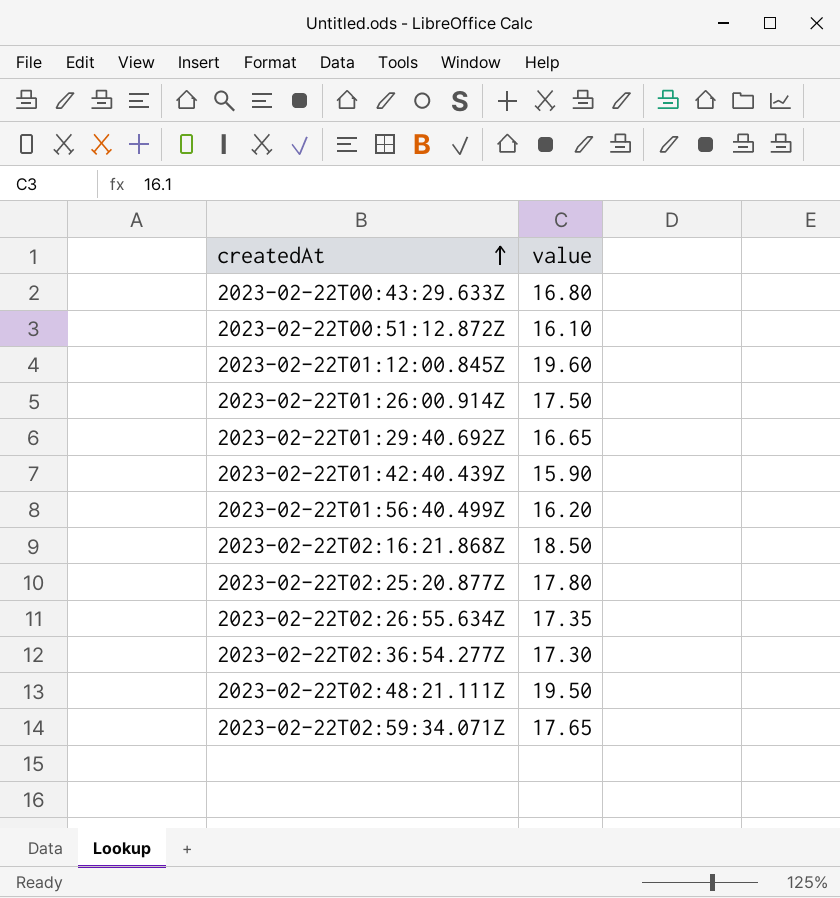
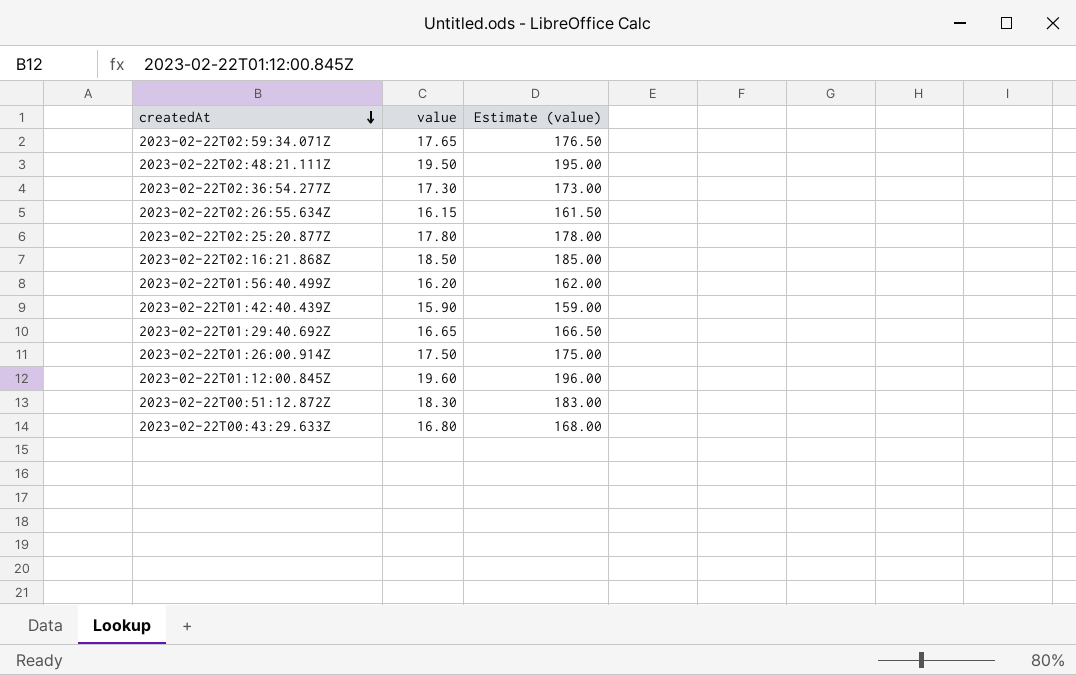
row order: createdAt ascending -> createdAt descending
column Estimate (value) | formula: none -> [value] * 10
2023-02-22T02:26:55.634Z | value: 17.35 -> 16.15
2023-02-22T00:51:12.872Z | value: 16.10 -> 18.30

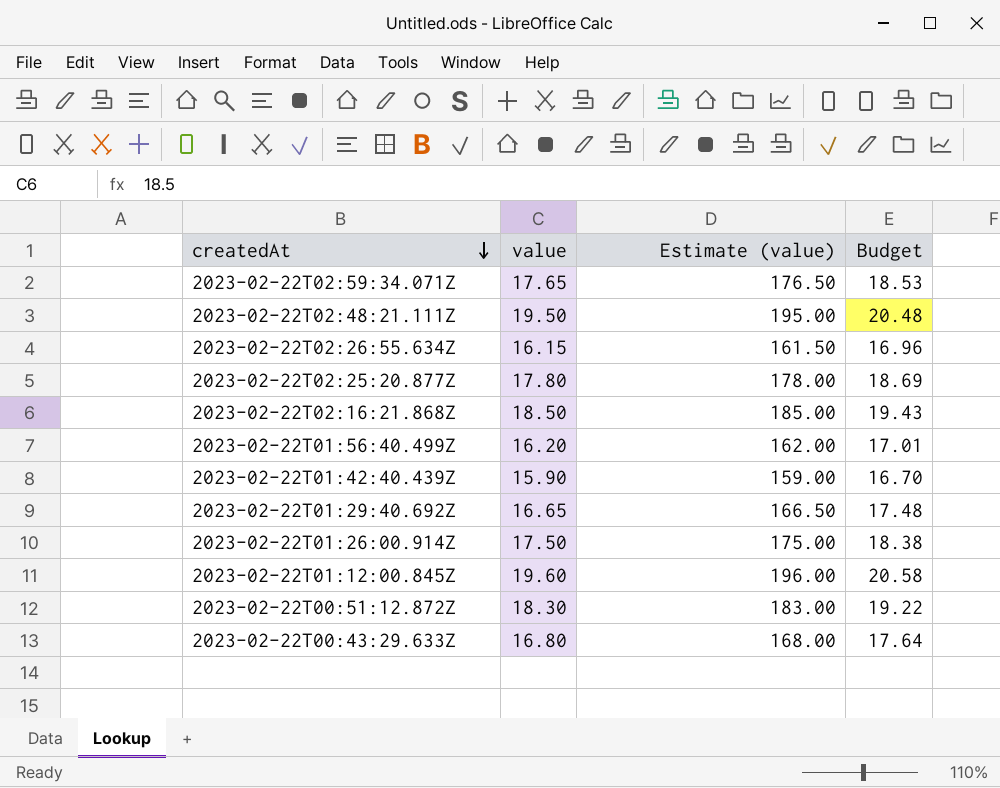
column Budget | formula: none -> [value] * 1.05
row 2023-02-22T02:36:54.277Z: 17.30 | 173.00 -> none

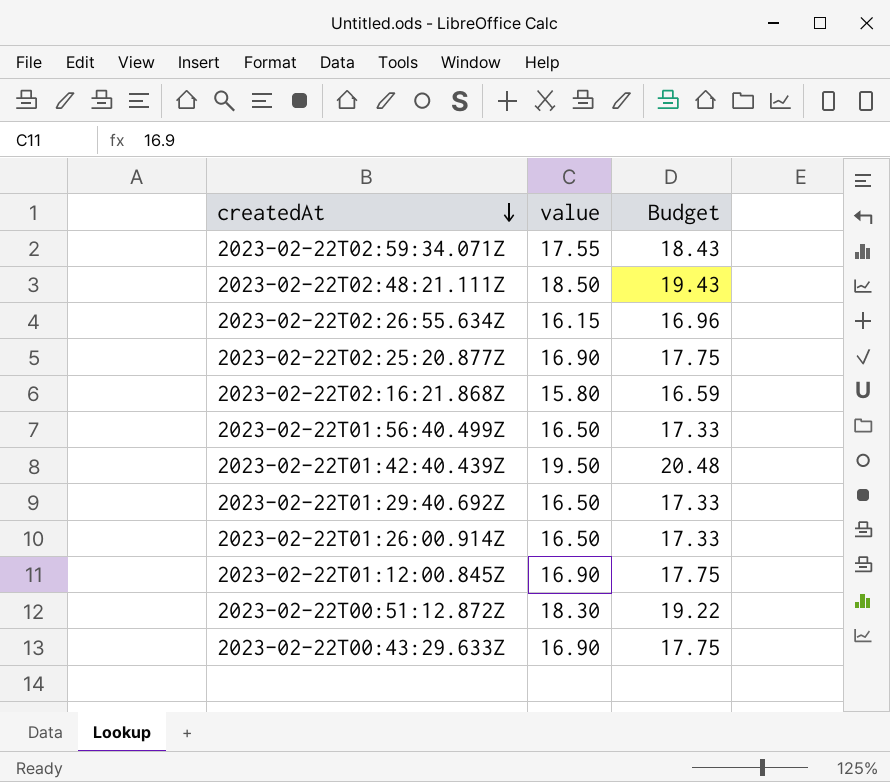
column Estimate (value) | formula: [value] * 10 -> none
2023-02-22T02:59:34.071Z | value: 17.65 -> 17.55
2023-02-22T02:59:34.071Z | Budget: 18.53 -> 18.43
2023-02-22T02:48:21.111Z | value: 19.50 -> 18.50
2023-02-22T02:48:21.111Z | Budget: 20.48 -> 19.43
2023-02-22T02:25:20.877Z | value: 17.80 -> 16.90
2023-02-22T02:25:20.877Z | Budget: 18.69 -> 17.75
2023-02-22T02:16:21.868Z | value: 18.50 -> 15.80
2023-02-22T02:16:21.868Z | Budget: 19.43 -> 16.59
2023-02-22T01:56:40.499Z | value: 16.20 -> 16.50
2023-02-22T01:56:40.499Z | Budget: 17.01 -> 17.33
2023-02-22T01:42:40.439Z | value: 15.90 -> 19.50
2023-02-22T01:42:40.439Z | Budget: 16.70 -> 20.48
2023-02-22T01:29:40.692Z | value: 16.65 -> 16.50
2023-02-22T01:29:40.692Z | Budget: 17.48 -> 17.33
2023-02-22T01:26:00.914Z | value: 17.50 -> 16.50
2023-02-22T01:26:00.914Z | Budget: 18.38 -> 17.33
2023-02-22T01:12:00.845Z | value: 19.60 -> 16.90
2023-02-22T01:12:00.845Z | Budget: 20.58 -> 17.75
2023-02-22T00:43:29.633Z | value: 16.80 -> 16.90
2023-02-22T00:43:29.633Z | Budget: 17.64 -> 17.75

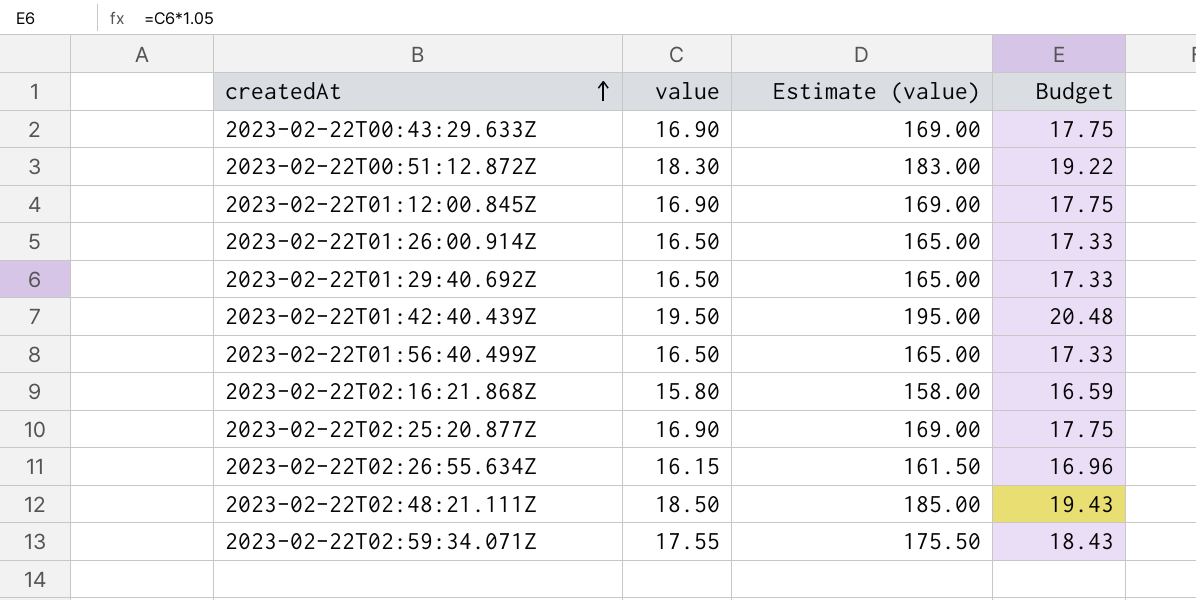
row order: createdAt descending -> createdAt ascending
column Estimate (value) | formula: none -> [value] * 10

